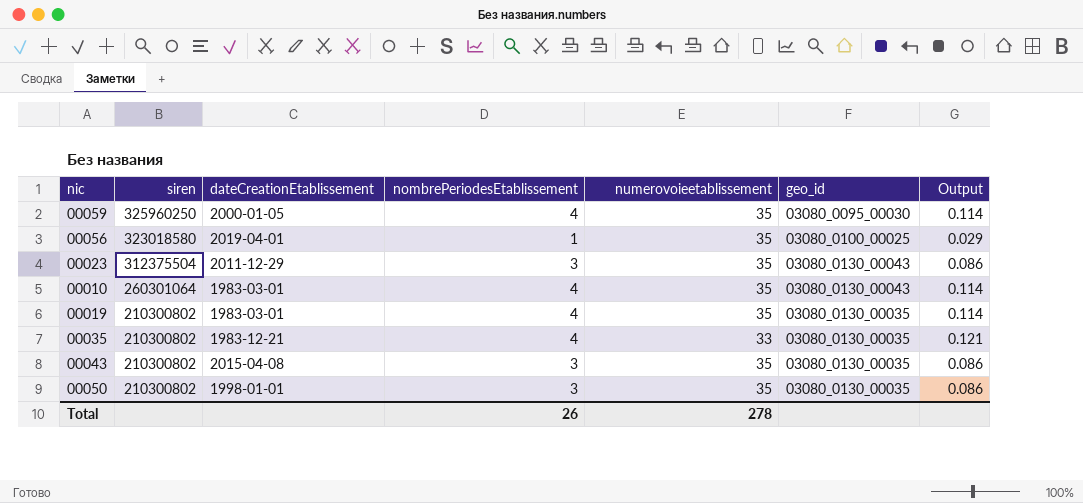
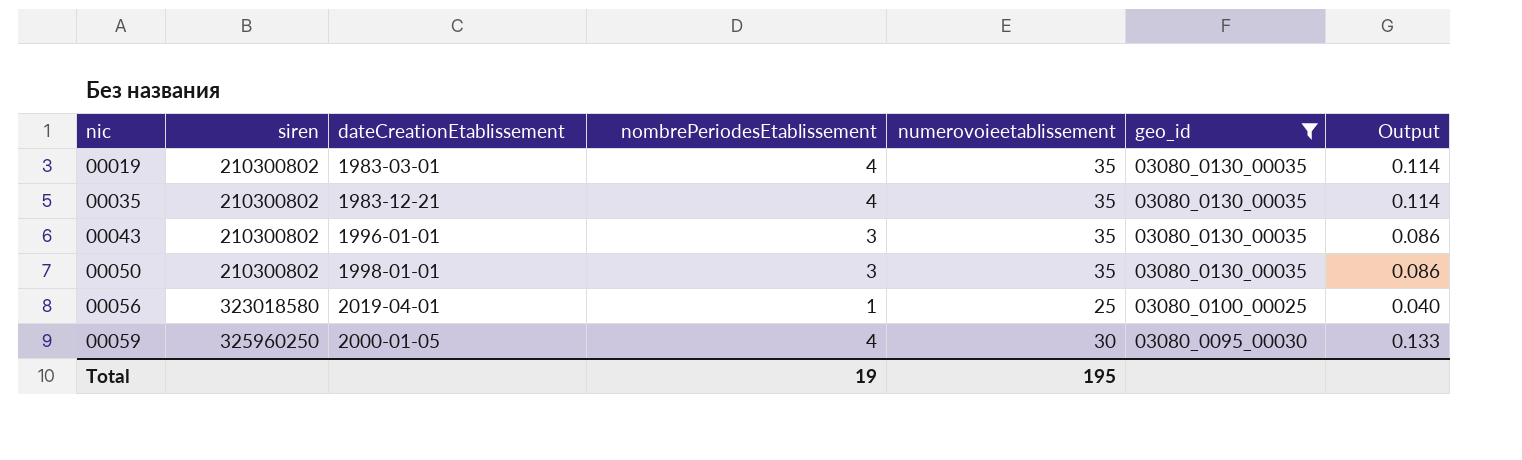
filter: none -> geo_id != 03080_0130_00043
row order: siren descending -> nic ascending
00035 | numerovoieetablissement: 33 -> 35
00035 | Output: 0.121 -> 0.114
00043 | dateCreationEtablissement: 2015-04-08 -> 1996-01-01
00056 | numerovoieetablissement: 35 -> 25
00056 | Output: 0.029 -> 0.040
00059 | numerovoieetablissement: 35 -> 30
00059 | Output: 0.114 -> 0.133
Total | nombrePeriodesEtablissement: 26 -> 19
Total | numerovoieetablissement: 278 -> 195

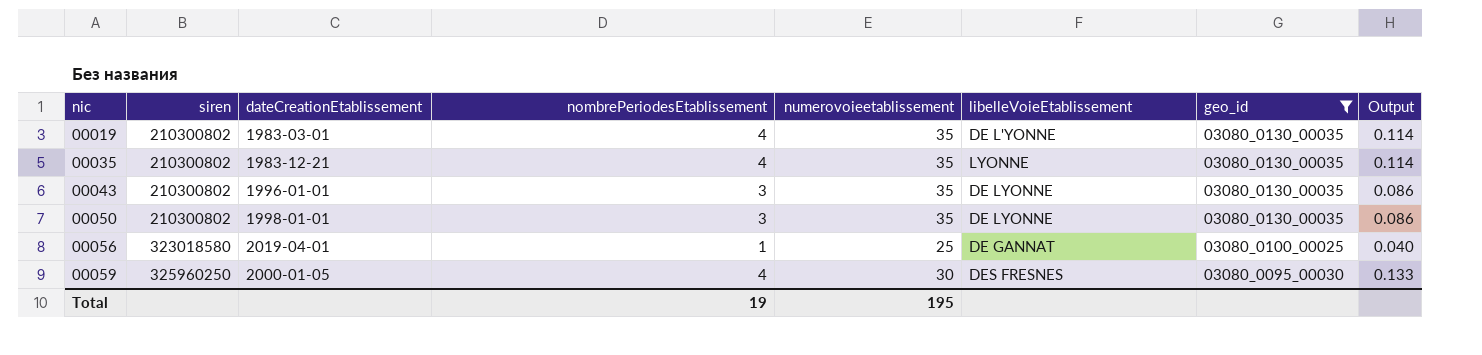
column libelleVoieEtablissement | position: none -> 6

